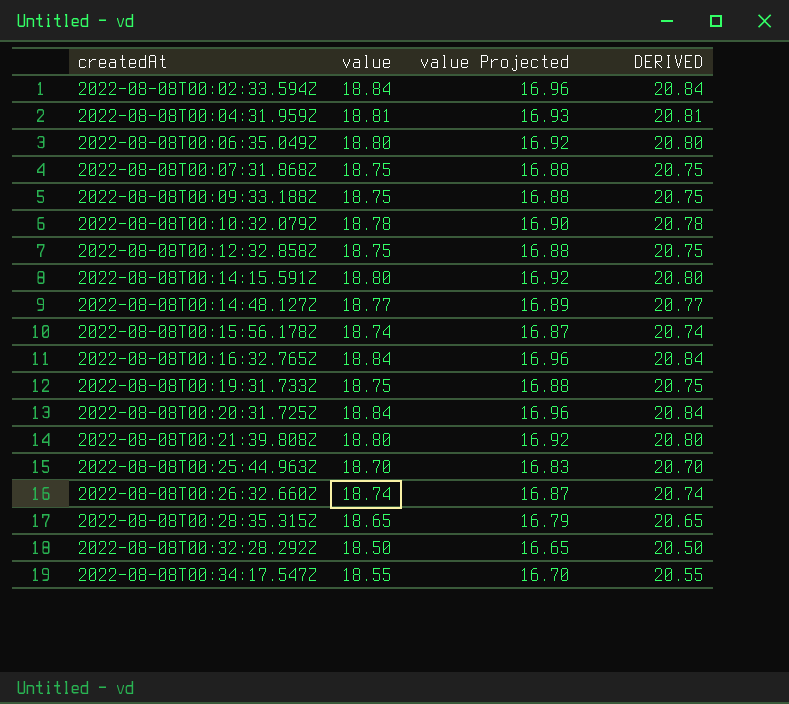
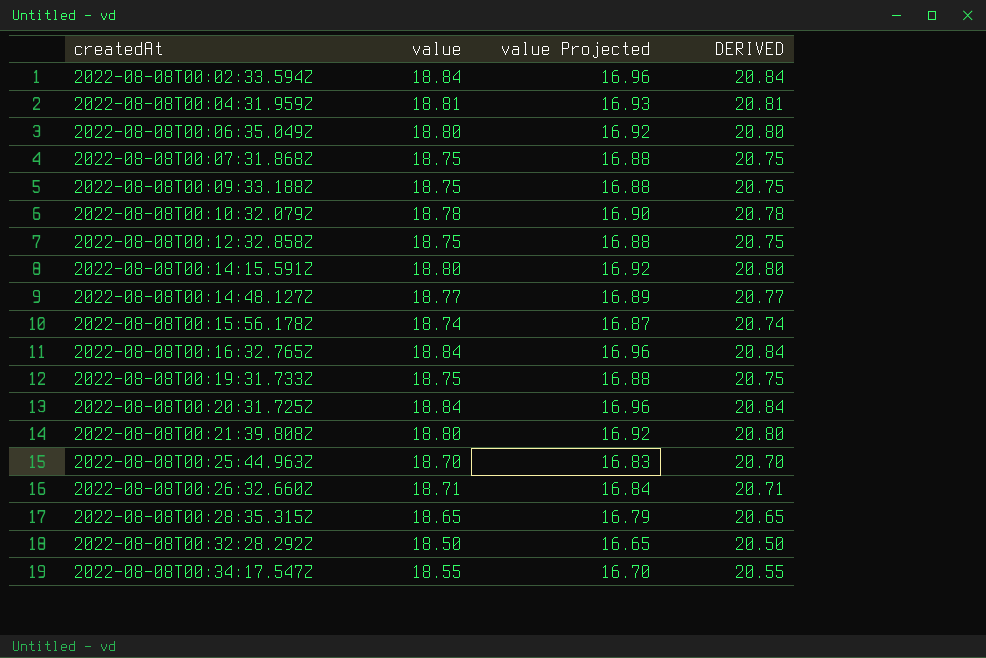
2022-08-08T00:26:32.660Z | value: 18.74 -> 18.71
2022-08-08T00:26:32.660Z | value Projected: 16.87 -> 16.84
2022-08-08T00:26:32.660Z | DERIVED: 20.74 -> 20.71

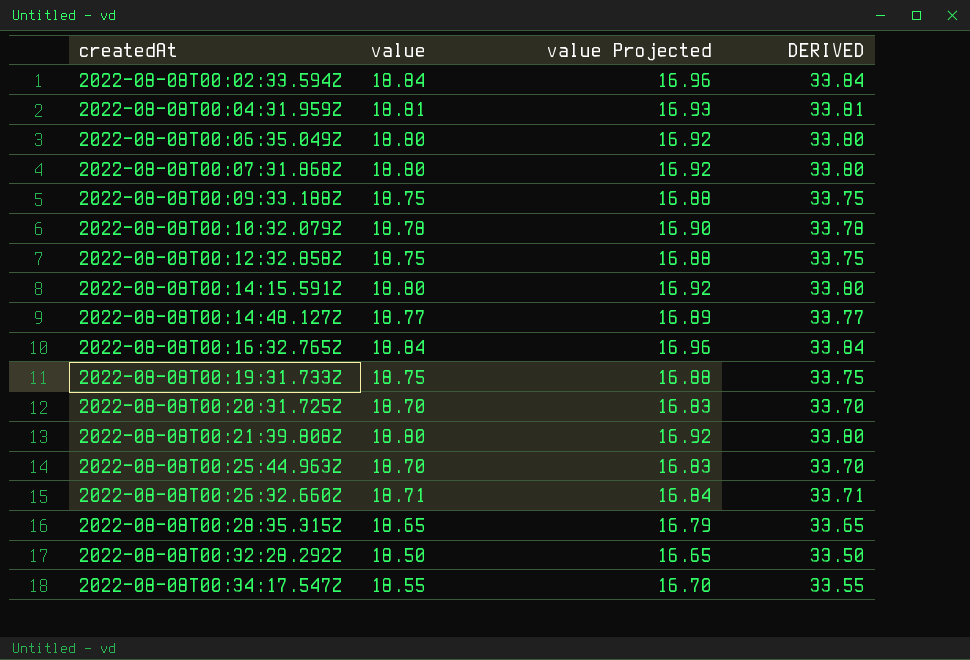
column DERIVED | formula: [value] + 2 -> [value] + 15
row 2022-08-08T00:15:56.178Z: 18.74 | 16.87 | 20.74 -> none
2022-08-08T00:07:31.868Z | value: 18.75 -> 18.80
2022-08-08T00:07:31.868Z | value Projected: 16.88 -> 16.92
2022-08-08T00:20:31.725Z | value: 18.84 -> 18.70
2022-08-08T00:20:31.725Z | value Projected: 16.96 -> 16.83

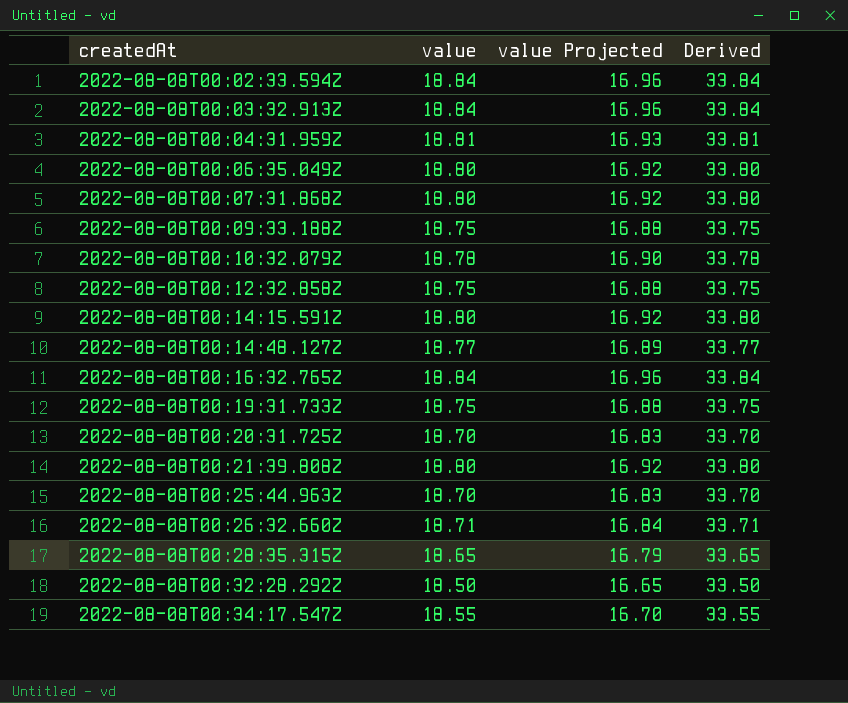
column name: DERIVED -> Derived
row 2022-08-08T00:03:32.913Z: none -> 18.84 | 16.96 | 33.84

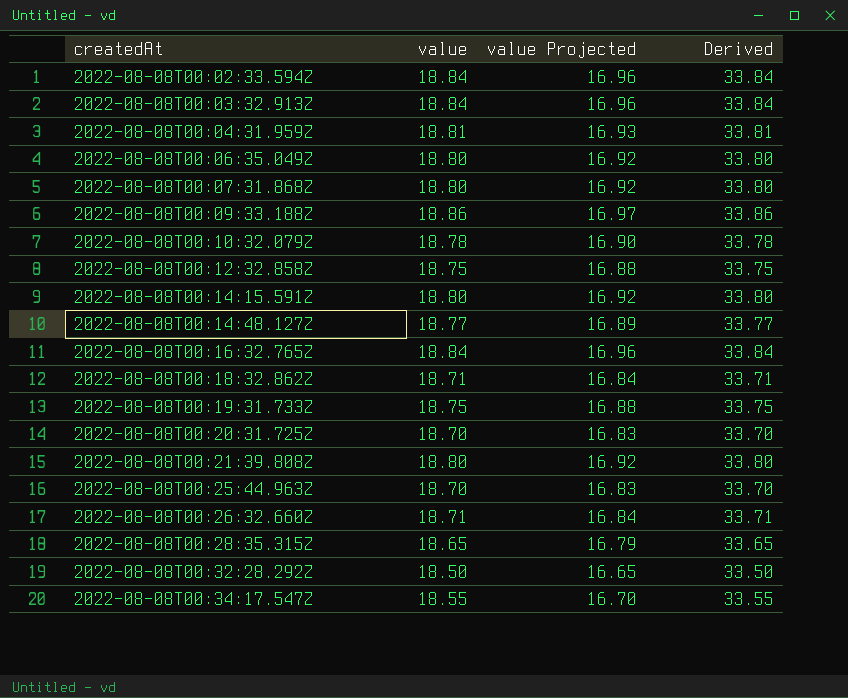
2022-08-08T00:09:33.188Z | value: 18.75 -> 18.86
2022-08-08T00:09:33.188Z | value Projected: 16.88 -> 16.97
2022-08-08T00:09:33.188Z | Derived: 33.75 -> 33.86
row 2022-08-08T00:18:32.862Z: none -> 18.71 | 16.84 | 33.71

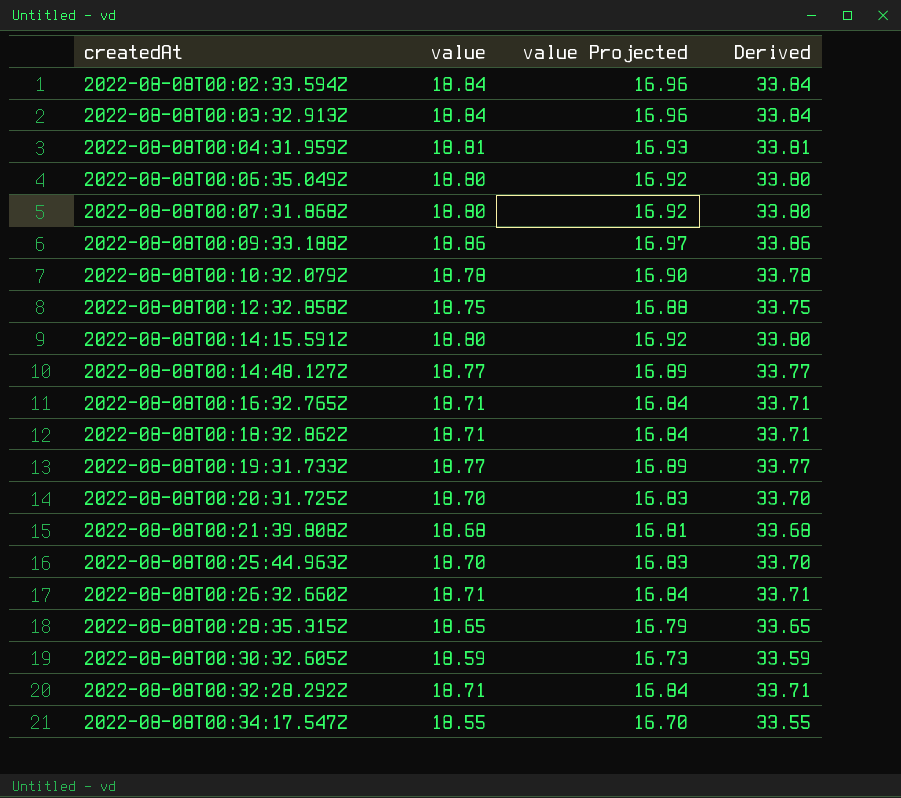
2022-08-08T00:16:32.765Z | value: 18.84 -> 18.71
2022-08-08T00:16:32.765Z | value Projected: 16.96 -> 16.84
2022-08-08T00:16:32.765Z | Derived: 33.84 -> 33.71
2022-08-08T00:19:31.733Z | value: 18.75 -> 18.77
2022-08-08T00:19:31.733Z | value Projected: 16.88 -> 16.89
2022-08-08T00:19:31.733Z | Derived: 33.75 -> 33.77
2022-08-08T00:21:39.808Z | value: 18.80 -> 18.68
2022-08-08T00:21:39.808Z | value Projected: 16.92 -> 16.81
2022-08-08T00:21:39.808Z | Derived: 33.80 -> 33.68
row 2022-08-08T00:30:32.605Z: none -> 18.59 | 16.73 | 33.59
2022-08-08T00:32:28.292Z | value: 18.50 -> 18.71
2022-08-08T00:32:28.292Z | value Projected: 16.65 -> 16.84
2022-08-08T00:32:28.292Z | Derived: 33.50 -> 33.71

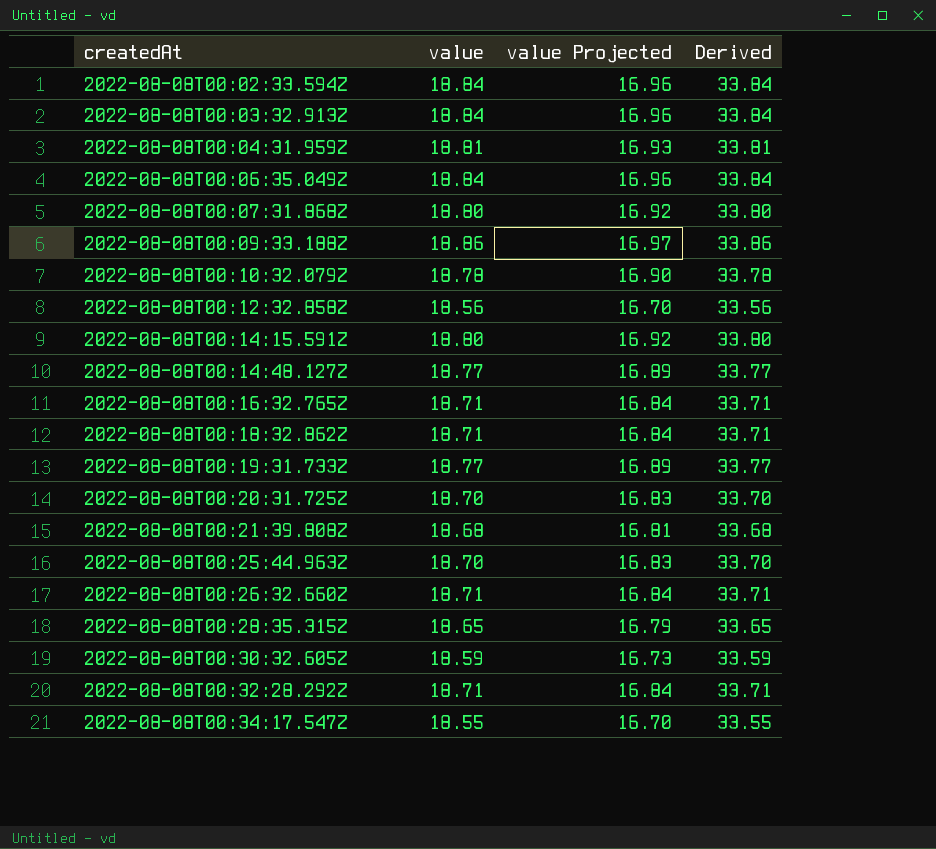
2022-08-08T00:06:35.049Z | value: 18.80 -> 18.84
2022-08-08T00:06:35.049Z | value Projected: 16.92 -> 16.96
2022-08-08T00:06:35.049Z | Derived: 33.80 -> 33.84
2022-08-08T00:12:32.858Z | value: 18.75 -> 18.56
2022-08-08T00:12:32.858Z | value Projected: 16.88 -> 16.70
2022-08-08T00:12:32.858Z | Derived: 33.75 -> 33.56

